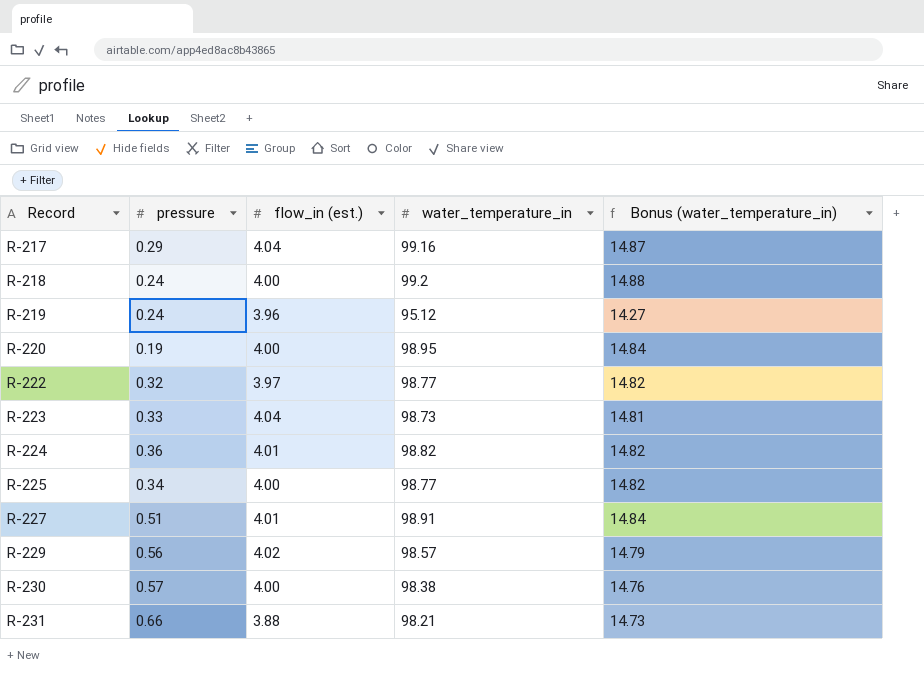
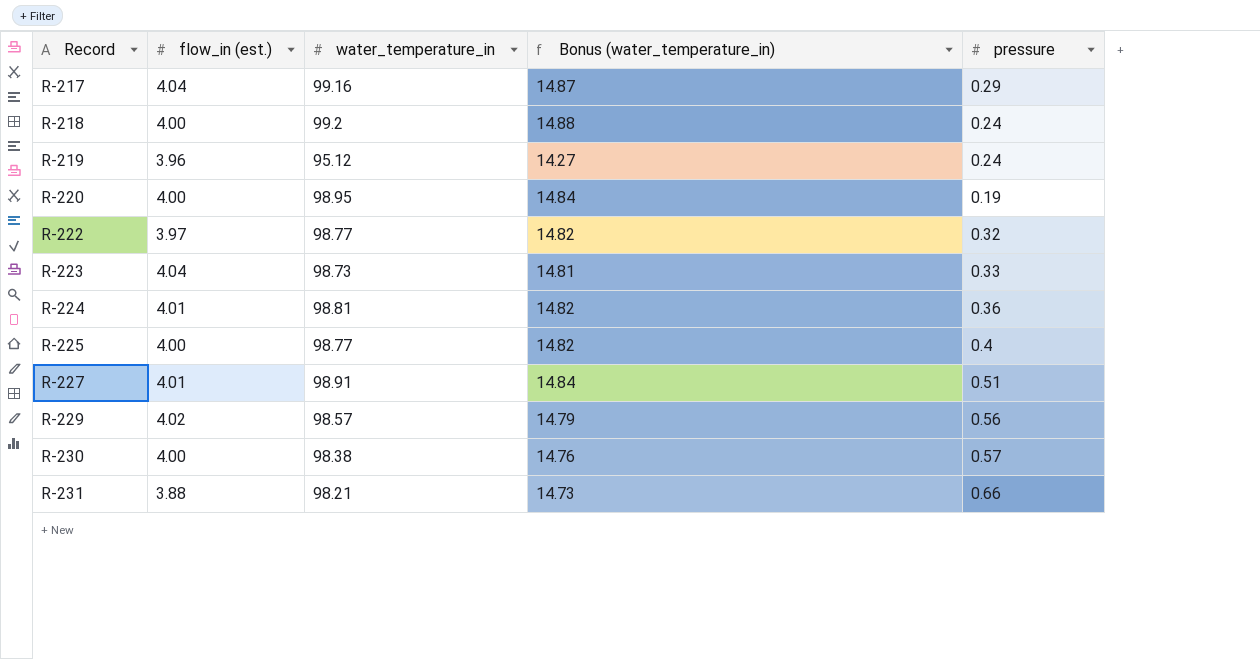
column pressure | position: 2 -> 5
R-224 | water_temperature_in: 98.82 -> 98.81
R-225 | pressure: 0.34 -> 0.4

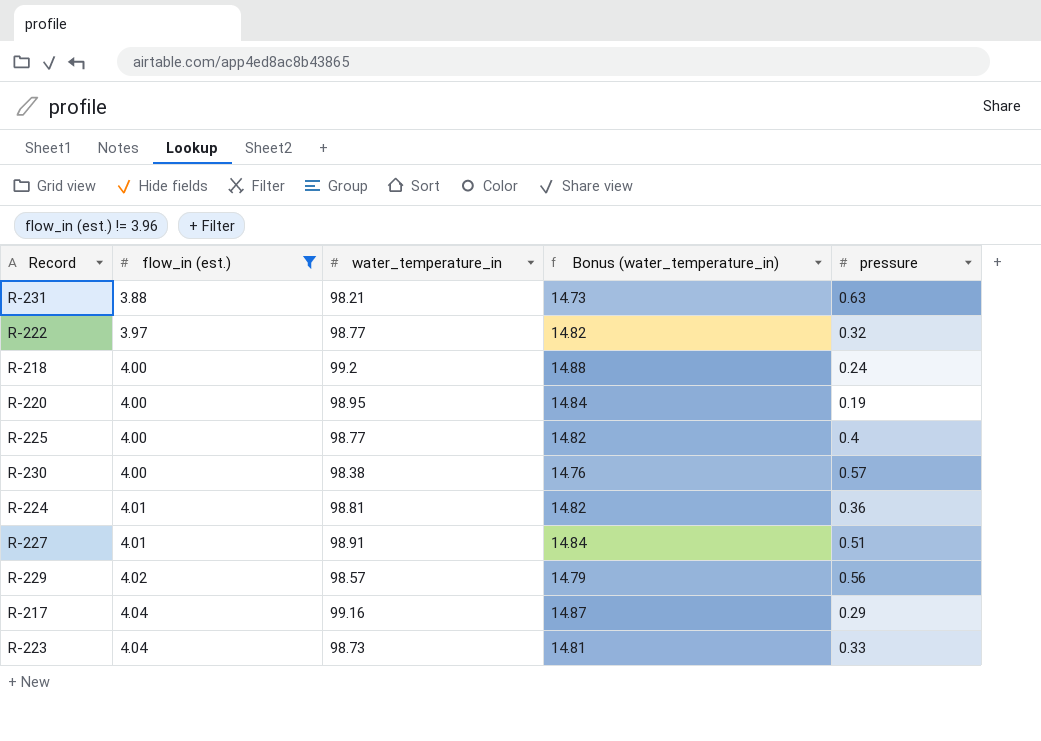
filter: none -> flow_in (est.) != 3.96
row order: Record ascending -> flow_in (est.) ascending
R-231 | pressure: 0.66 -> 0.63

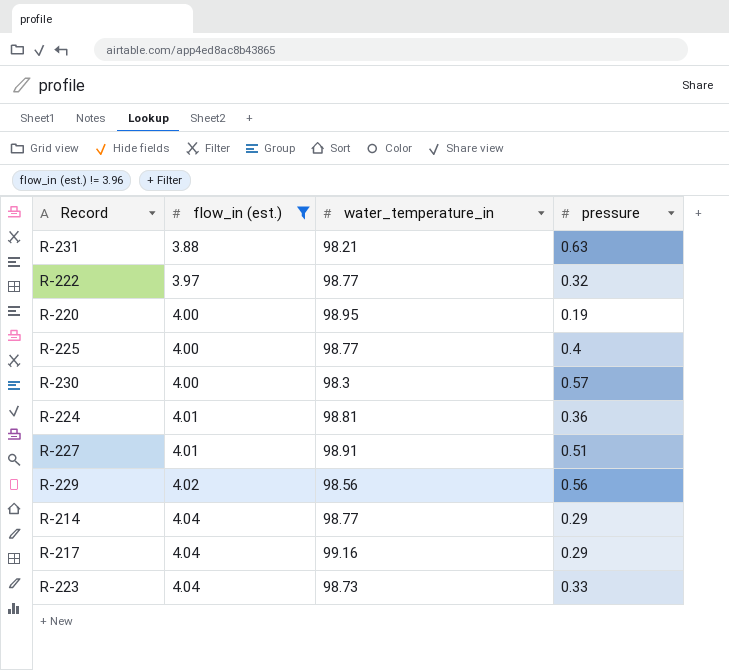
column Bonus (water_temperature_in) | formula: [water_temperature_in] * 0.15 -> none
row R-218: 4.00 | 99.2 | 14.88 | 0.24 -> none
R-230 | water_temperature_in: 98.38 -> 98.3
R-229 | water_temperature_in: 98.57 -> 98.56
row R-214: none -> 4.04 | 98.77 | 0.29

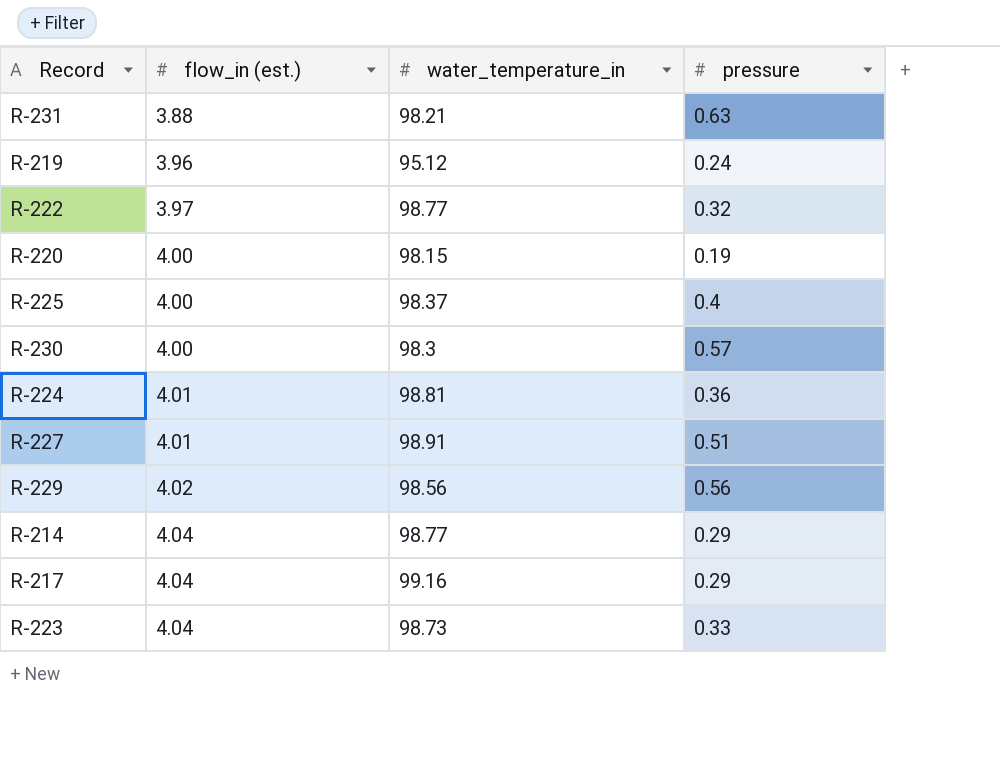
filter: flow_in (est.) != 3.96 -> none
R-220 | water_temperature_in: 98.95 -> 98.15
R-225 | water_temperature_in: 98.77 -> 98.37

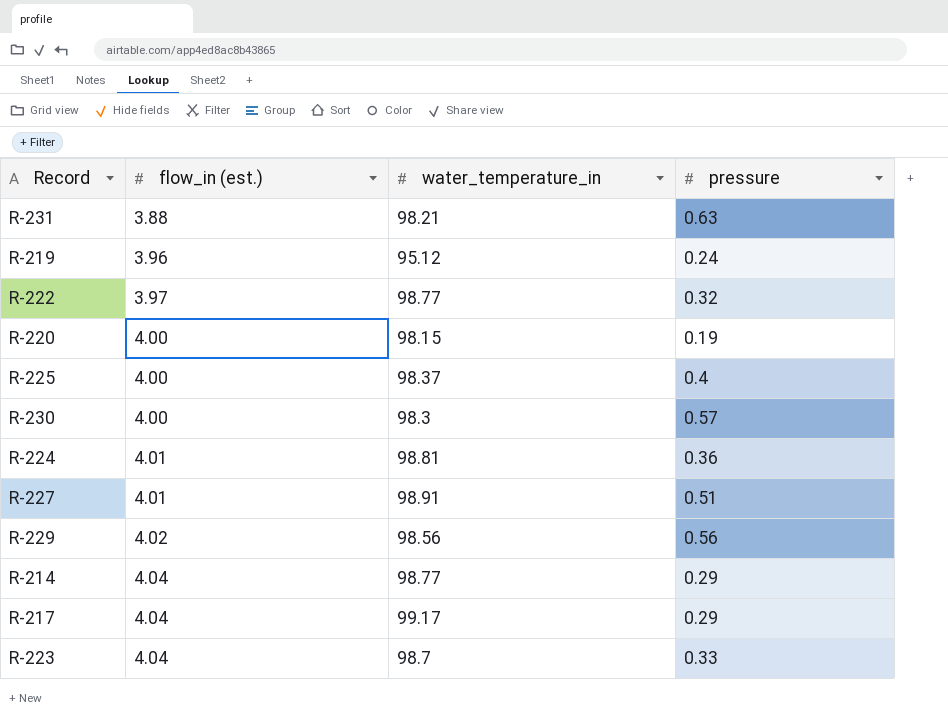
R-217 | water_temperature_in: 99.16 -> 99.17
R-223 | water_temperature_in: 98.73 -> 98.7

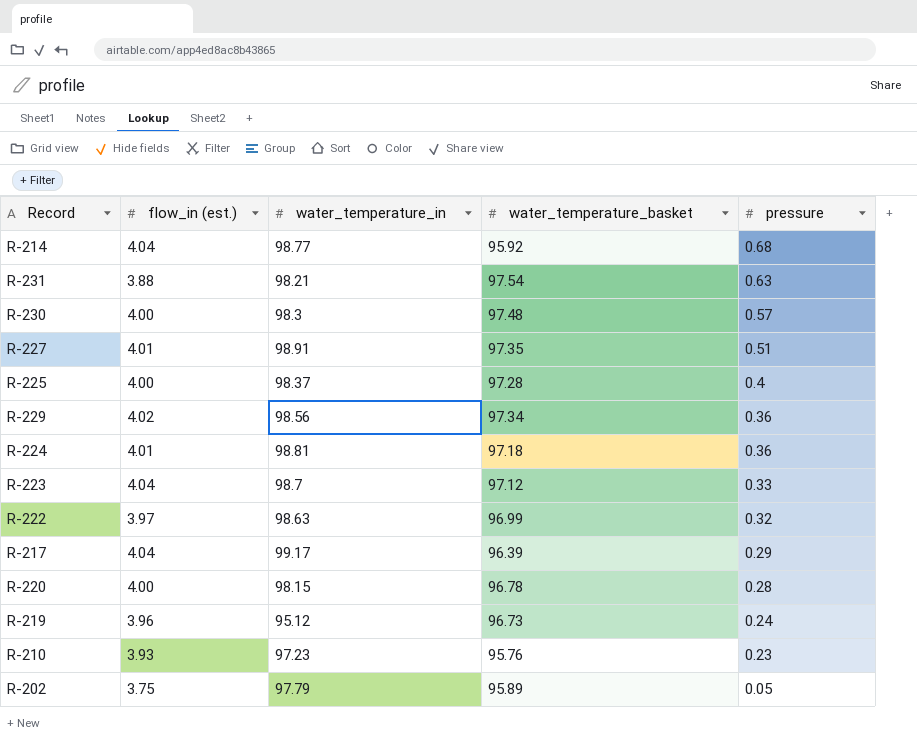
row order: flow_in (est.) ascending -> pressure descending
column water_temperature_basket | position: none -> 4
R-214 | pressure: 0.29 -> 0.68
R-229 | pressure: 0.56 -> 0.36
R-222 | water_temperature_in: 98.77 -> 98.63
R-220 | pressure: 0.19 -> 0.28
row R-210: none -> 3.93 | 97.23 | 95.76 | 0.23
row R-202: none -> 3.75 | 97.79 | 95.89 | 0.05

